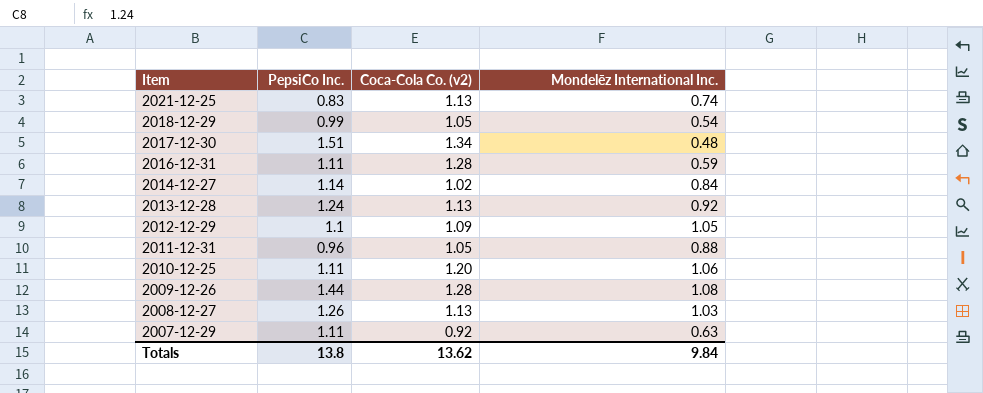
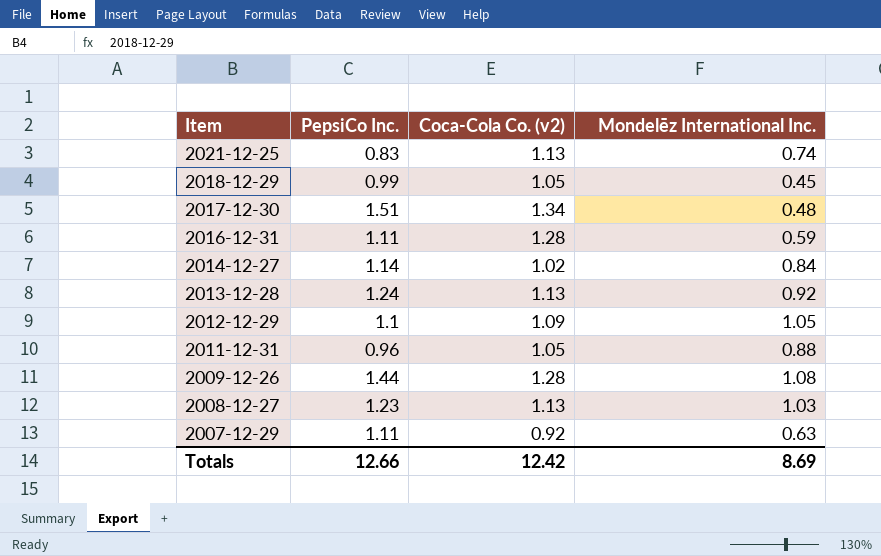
row 2010-12-25: 1.11 | 1.20 | 1.06 -> none
2018-12-29 | Mondelēz International Inc.: 0.54 -> 0.45
2008-12-27 | PepsiCo Inc.: 1.26 -> 1.23
Totals | PepsiCo Inc.: 13.8 -> 12.66
Totals | Coca-Cola Co. (v2): 13.62 -> 12.42
Totals | Mondelēz International Inc.: 9.84 -> 8.69

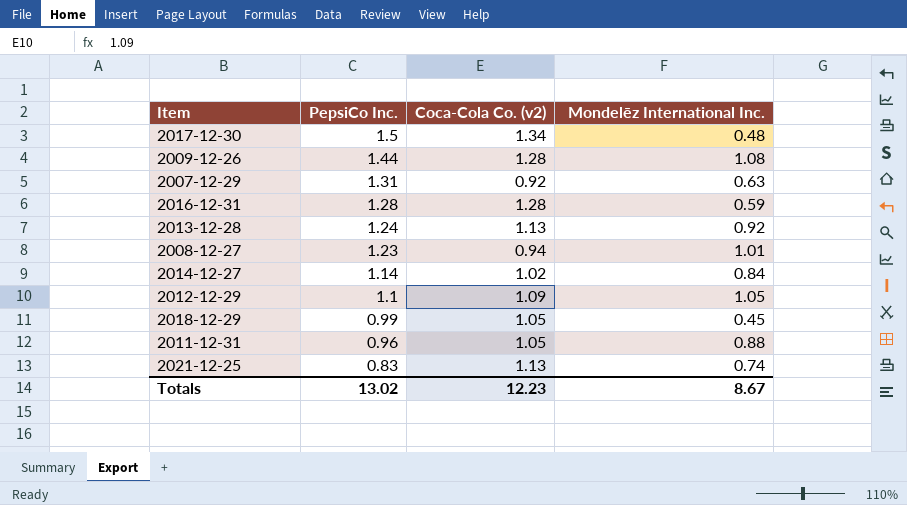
row order: Item descending -> PepsiCo Inc. descending
2017-12-30 | PepsiCo Inc.: 1.51 -> 1.5
2007-12-29 | PepsiCo Inc.: 1.11 -> 1.31
2016-12-31 | PepsiCo Inc.: 1.11 -> 1.28
2008-12-27 | Coca-Cola Co. (v2): 1.13 -> 0.94
2008-12-27 | Mondelēz International Inc.: 1.03 -> 1.01
Totals | PepsiCo Inc.: 12.66 -> 13.02
Totals | Coca-Cola Co. (v2): 12.42 -> 12.23
Totals | Mondelēz International Inc.: 8.69 -> 8.67

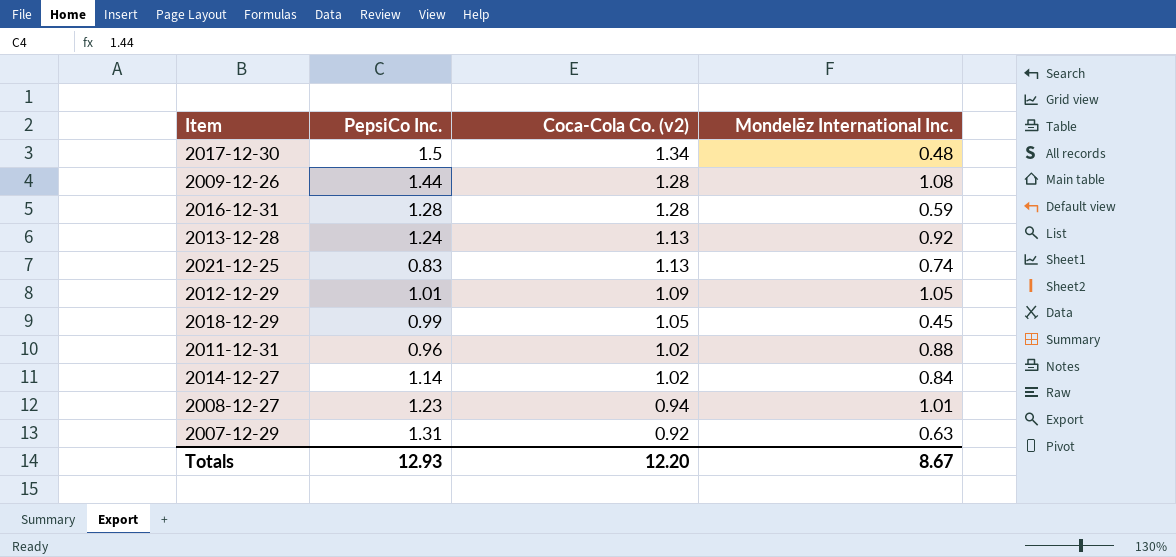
row order: PepsiCo Inc. descending -> Coca-Cola Co. (v2) descending
2012-12-29 | PepsiCo Inc.: 1.1 -> 1.01
2011-12-31 | Coca-Cola Co. (v2): 1.05 -> 1.02
Totals | PepsiCo Inc.: 13.02 -> 12.93
Totals | Coca-Cola Co. (v2): 12.23 -> 12.20

